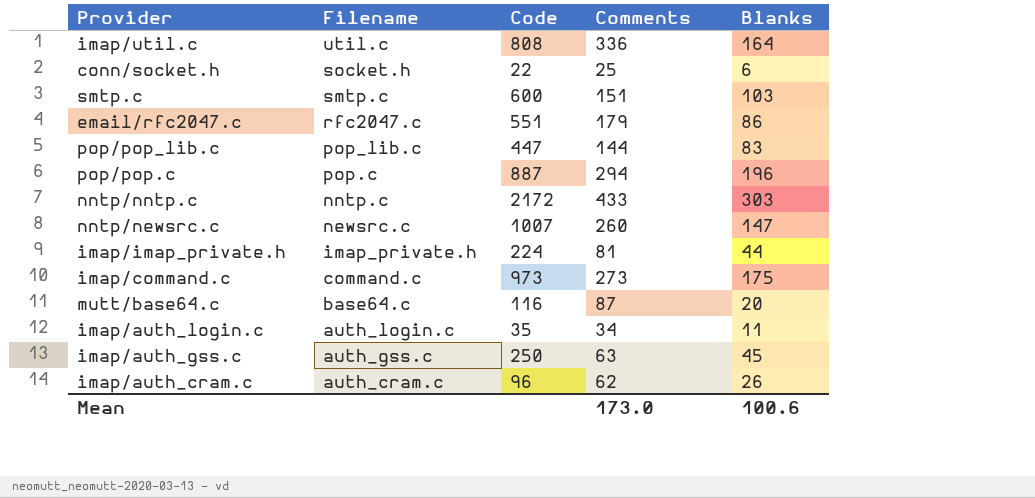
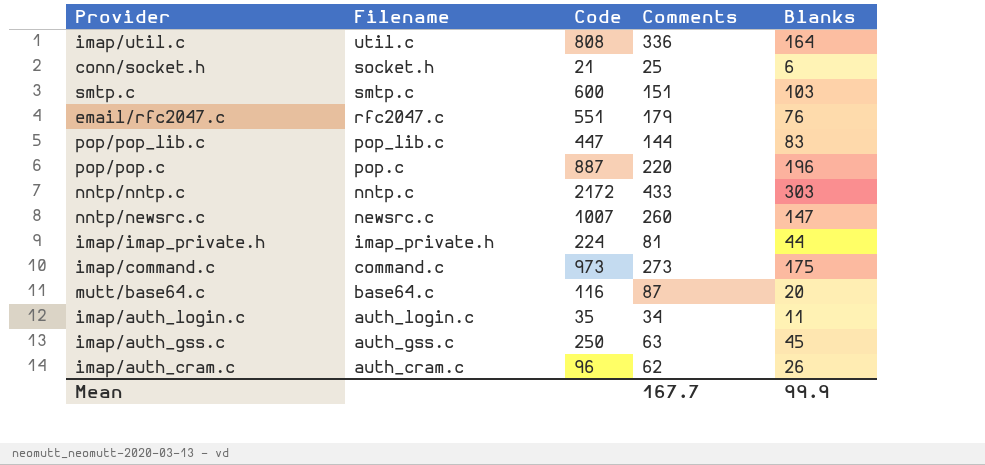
conn/socket.h | Code: 22 -> 21
email/rfc2047.c | Blanks: 86 -> 76
pop/pop.c | Comments: 294 -> 220
Mean | Comments: 173.0 -> 167.7
Mean | Blanks: 100.6 -> 99.9

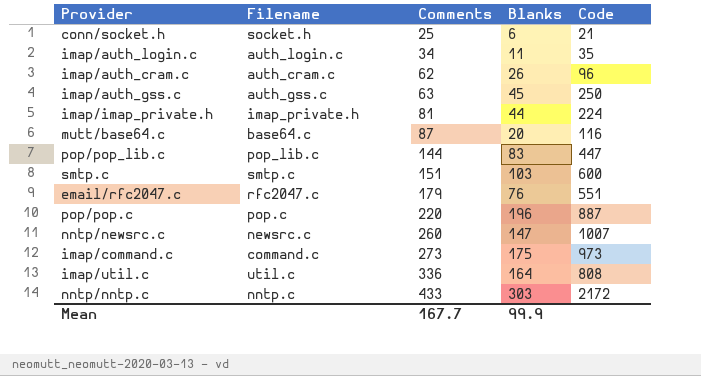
row order: Filename descending -> Comments ascending
column Code | position: 3 -> 5

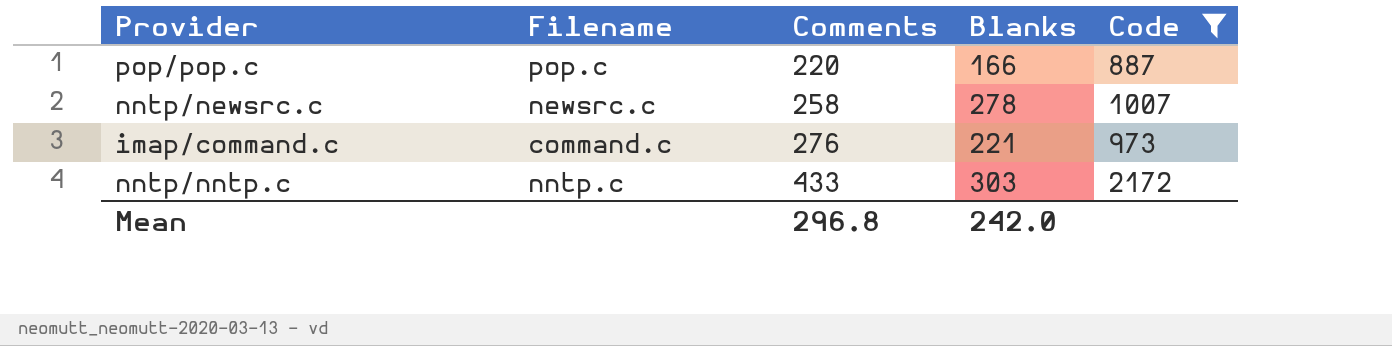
filter: none -> Code >= 887
pop/pop.c | Blanks: 196 -> 166
nntp/newsrc.c | Comments: 260 -> 258
nntp/newsrc.c | Blanks: 147 -> 278
imap/command.c | Comments: 273 -> 276
imap/command.c | Blanks: 175 -> 221
Mean | Comments: 167.7 -> 296.8
Mean | Blanks: 99.9 -> 242.0

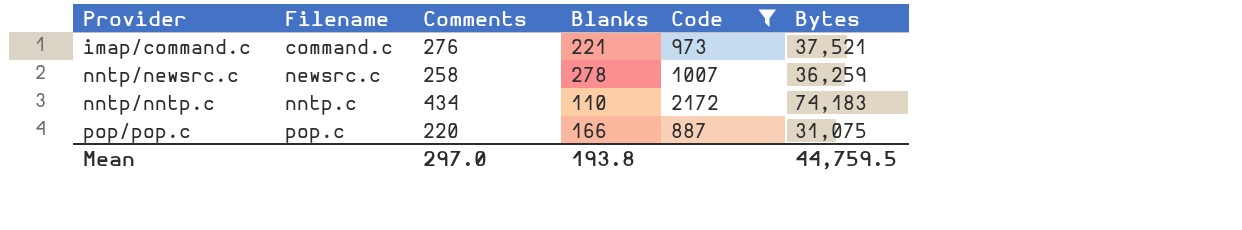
row order: Comments ascending -> Provider ascending
column Bytes | position: none -> 6
nntp/nntp.c | Comments: 433 -> 434
nntp/nntp.c | Blanks: 303 -> 110
Mean | Comments: 296.8 -> 297.0
Mean | Blanks: 242.0 -> 193.8

